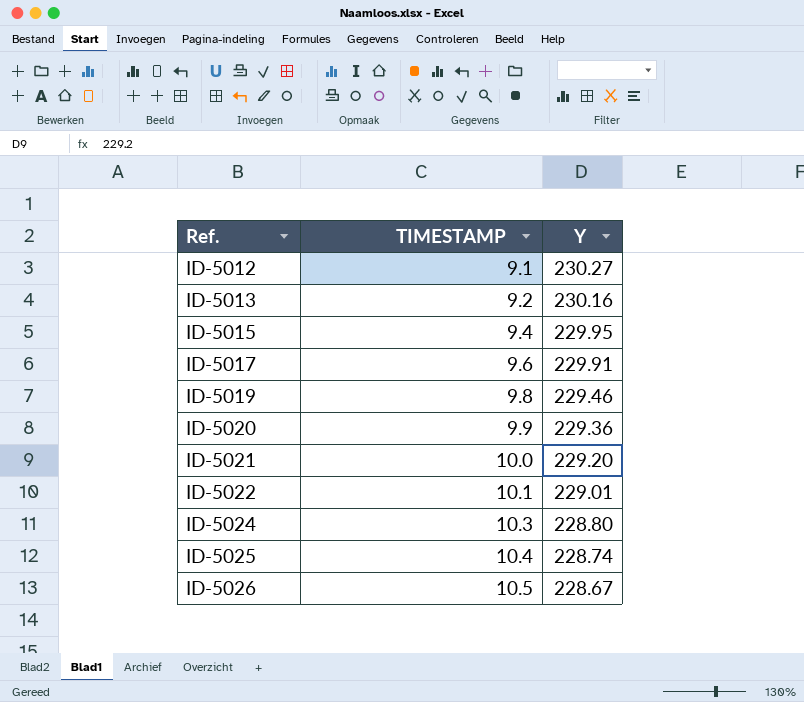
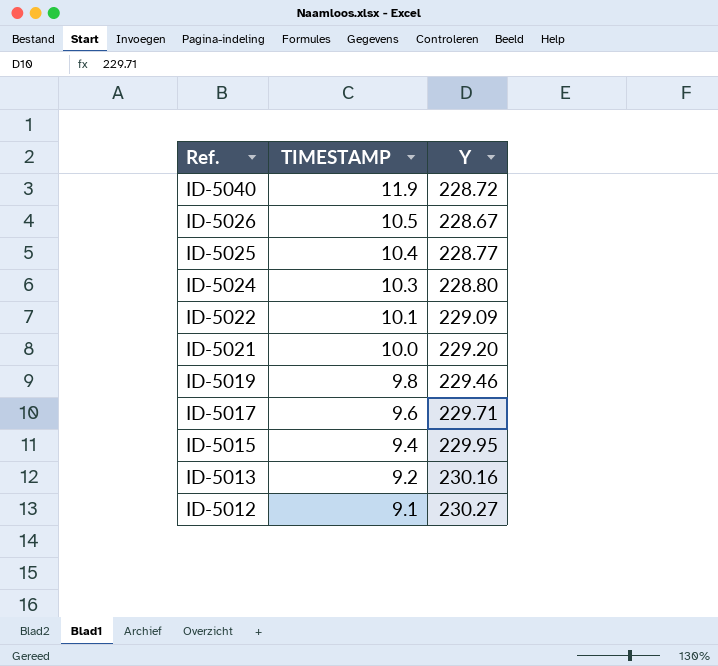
row order: Ref. ascending -> Ref. descending
row ID-5020: 9.9 | 229.36 -> none
row ID-5040: none -> 11.9 | 228.72
ID-5025 | Y: 228.74 -> 228.77
ID-5022 | Y: 229.01 -> 229.09
ID-5017 | Y: 229.91 -> 229.71

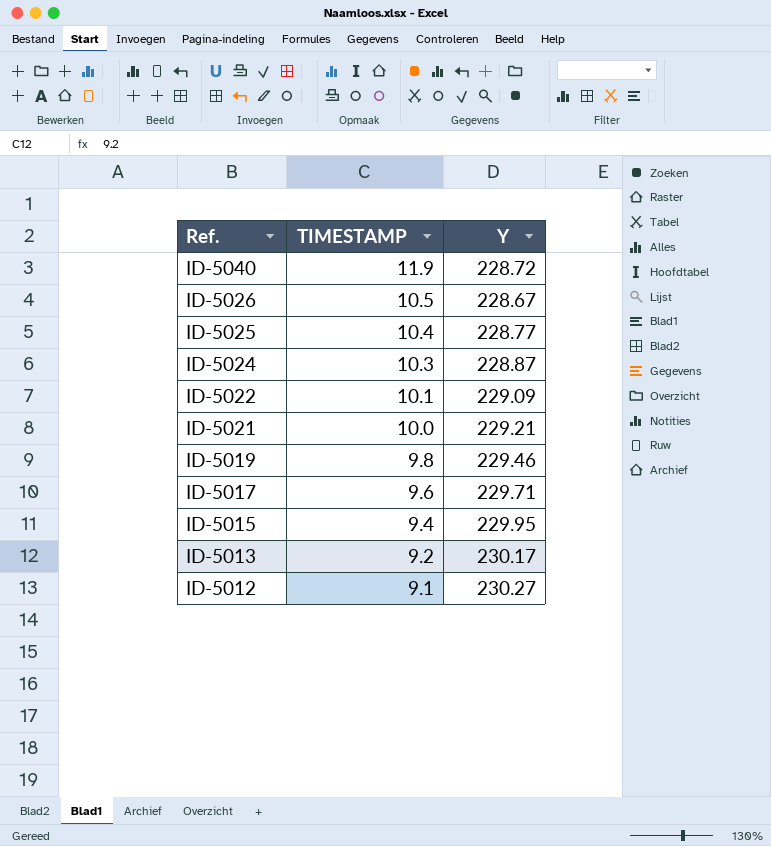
ID-5024 | Y: 228.80 -> 228.87
ID-5021 | Y: 229.20 -> 229.21
ID-5013 | Y: 230.16 -> 230.17

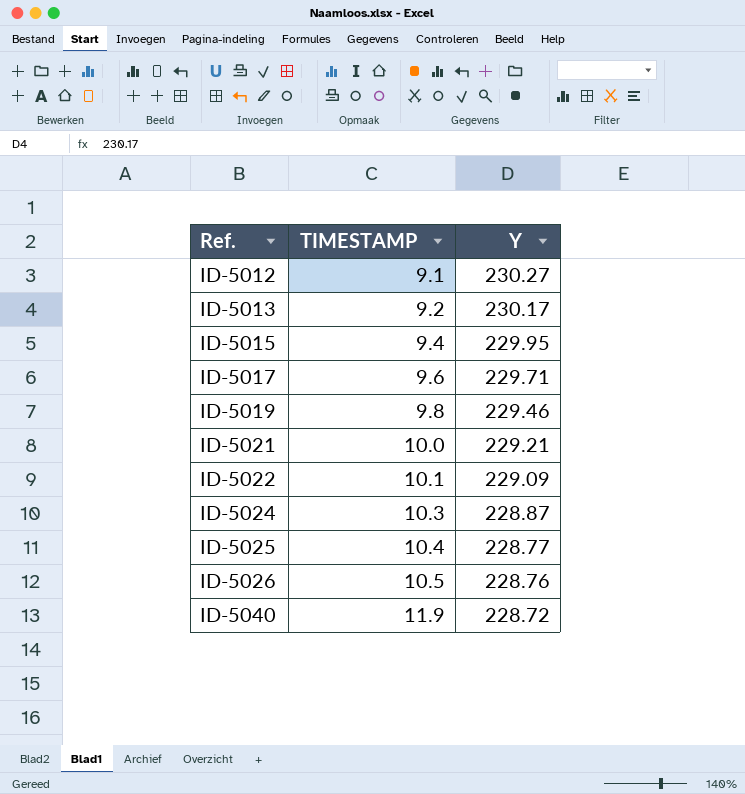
row order: Ref. descending -> Ref. ascending
ID-5026 | Y: 228.67 -> 228.76

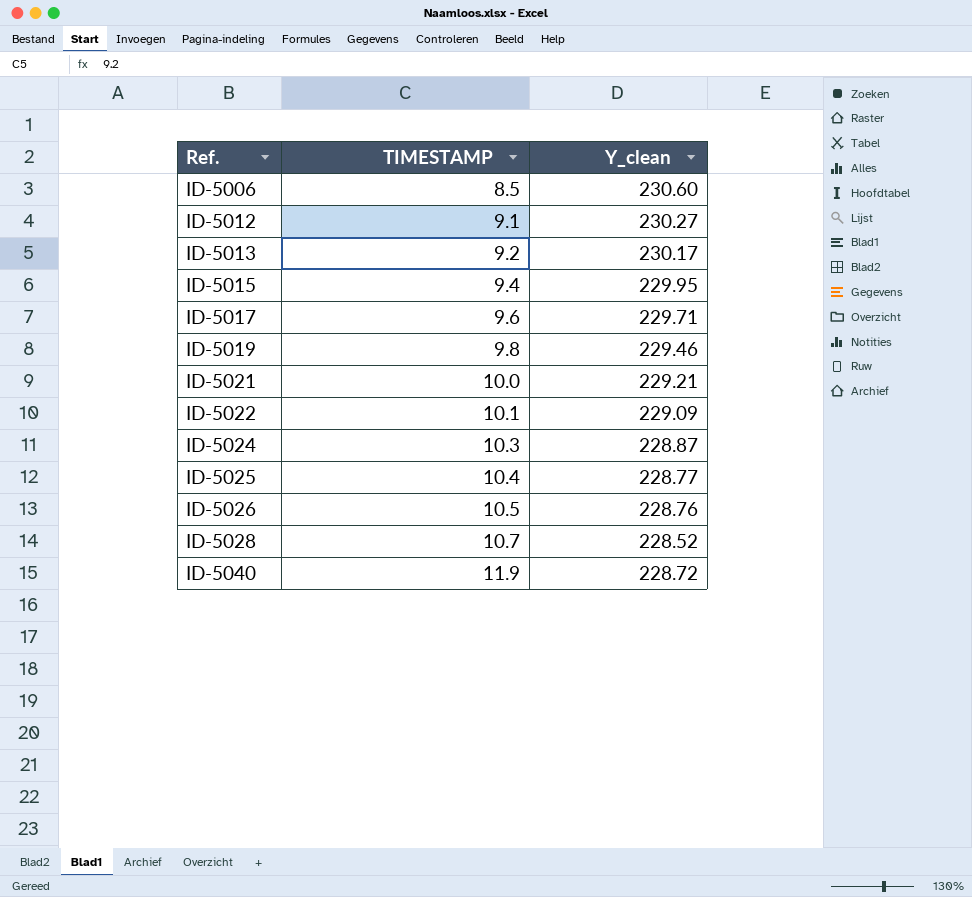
column name: Y -> Y_clean
row ID-5006: none -> 8.5 | 230.60
row ID-5028: none -> 10.7 | 228.52

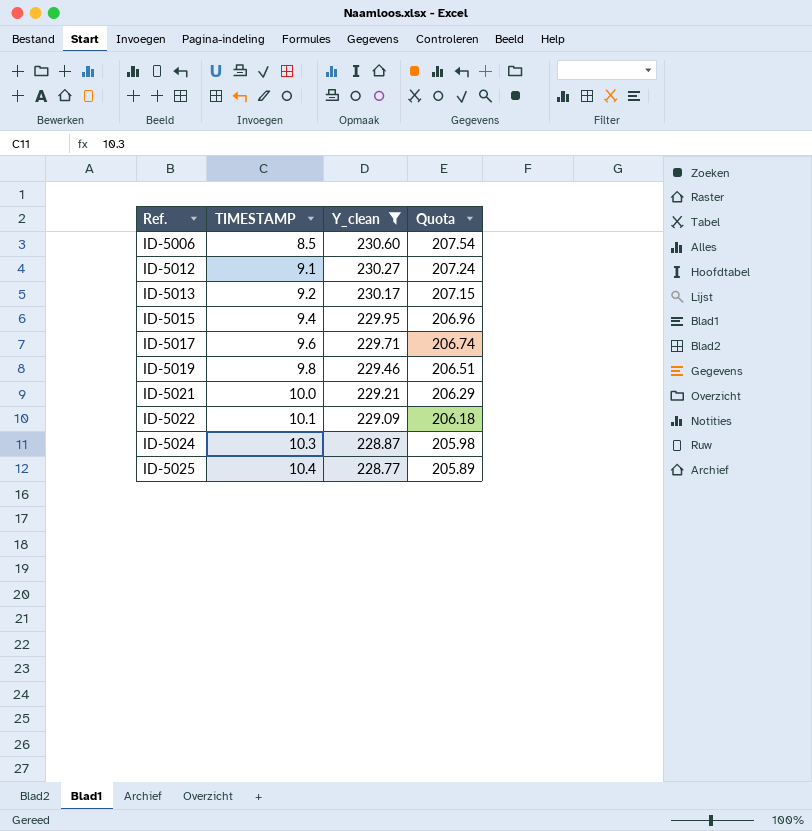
filter: none -> Y_clean >= 228.77
column Quota | formula: none -> [Y_clean] * 0.9

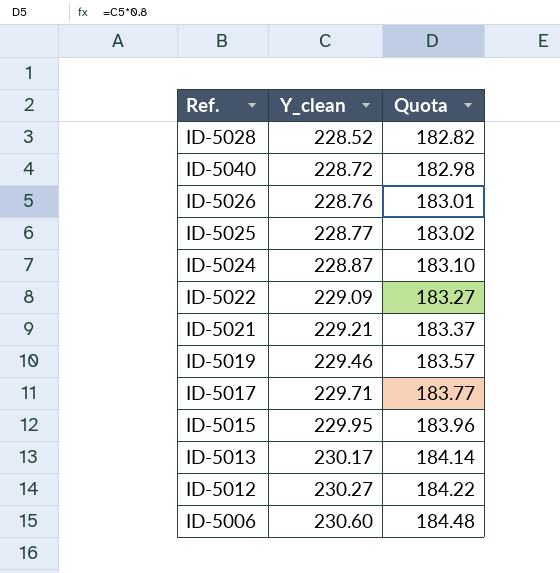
filter: Y_clean >= 228.77 -> none
row order: Ref. ascending -> Y_clean ascending
column TIMESTAMP | position: 2 -> none
column Quota | formula: [Y_clean] * 0.9 -> [Y_clean] * 0.8

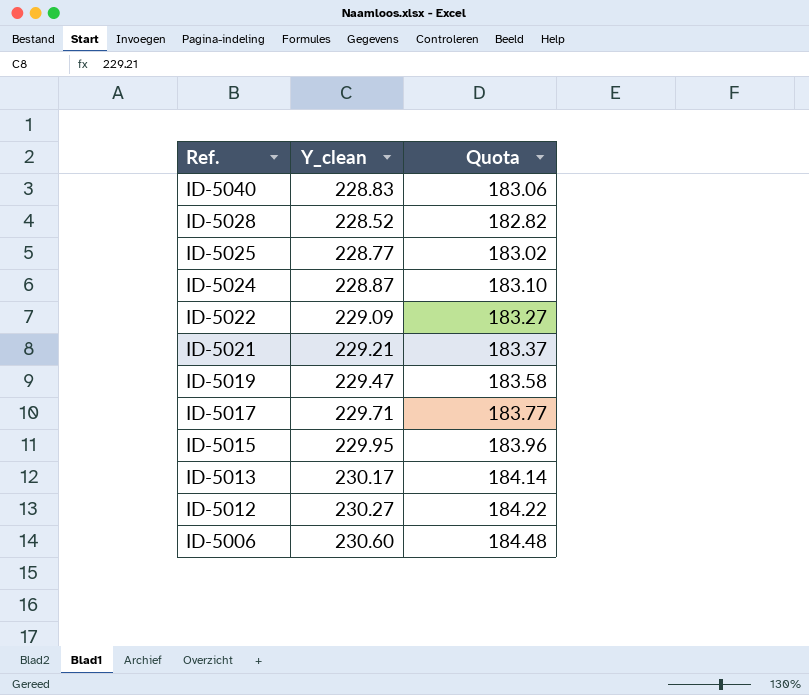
row order: Y_clean ascending -> Ref. descending
row ID-5026: 228.76 | 183.01 -> none
ID-5040 | Y_clean: 228.72 -> 228.83
ID-5040 | Quota: 182.98 -> 183.06
ID-5019 | Y_clean: 229.46 -> 229.47
ID-5019 | Quota: 183.57 -> 183.58

